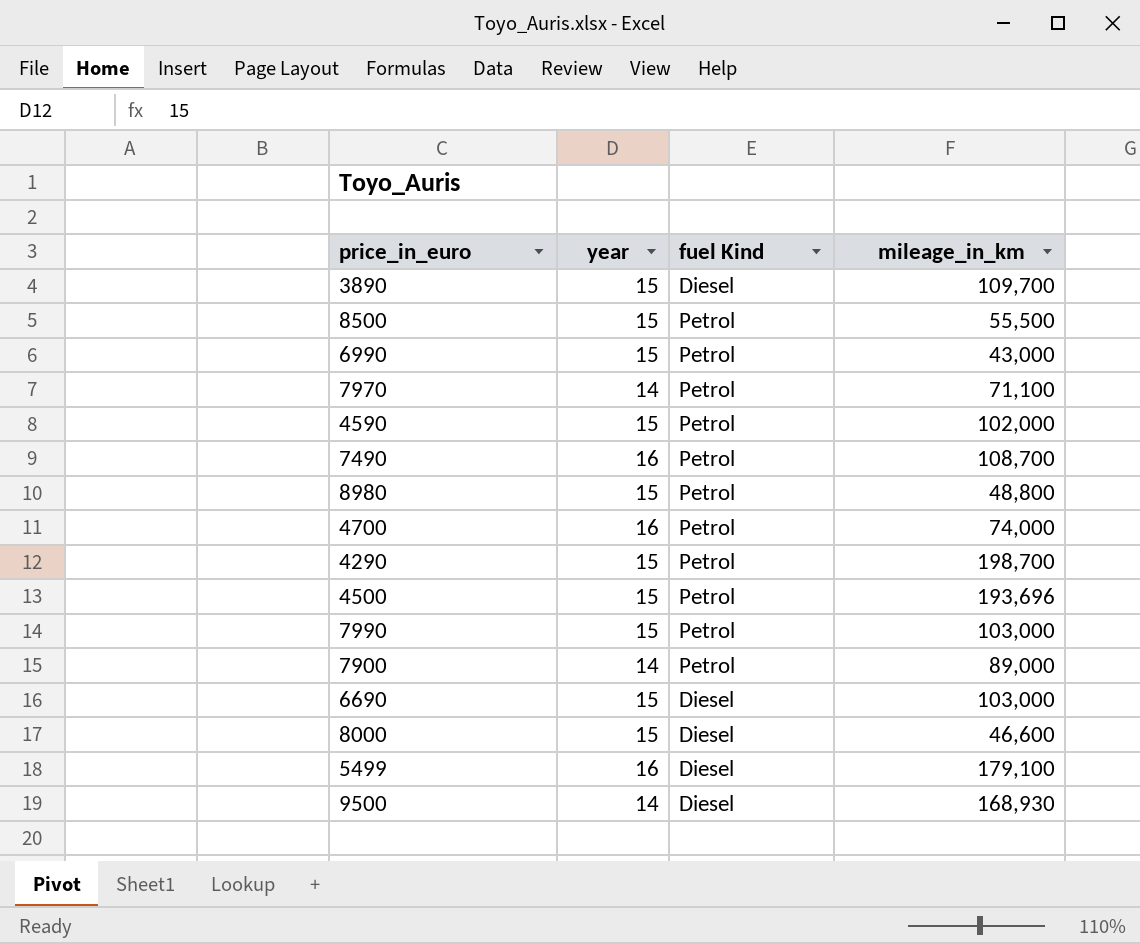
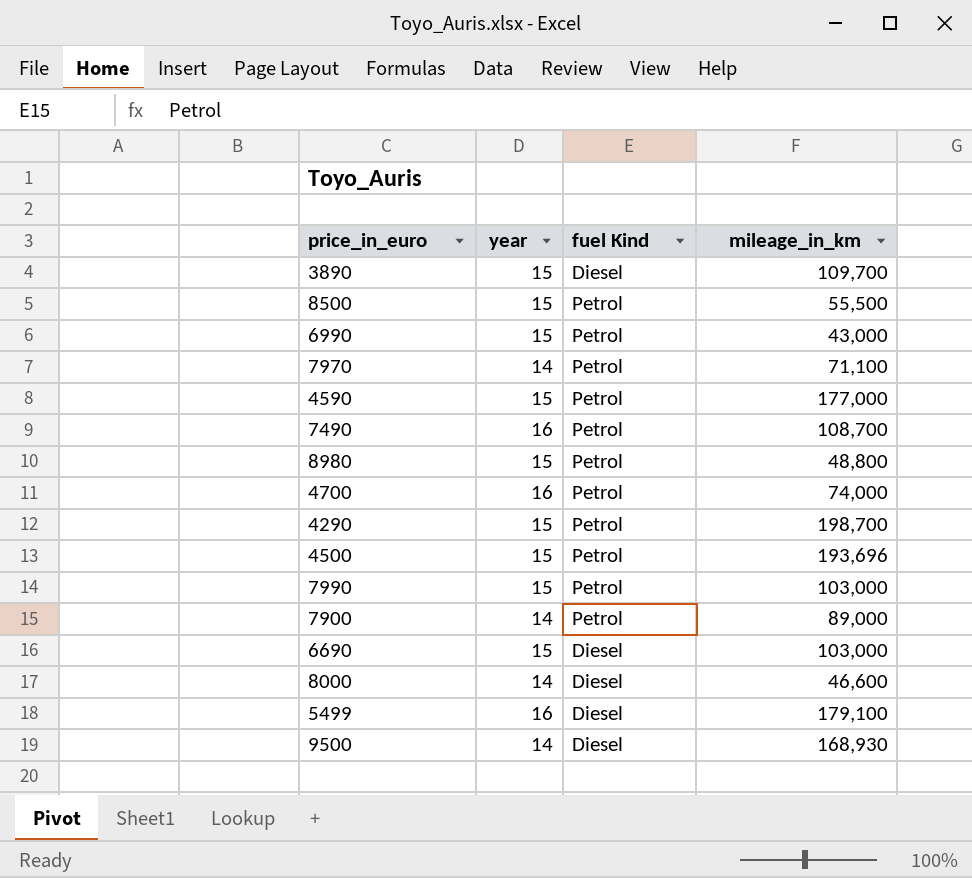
4590 | mileage_in_km: 102,000 -> 177,000
8000 | year: 15 -> 14

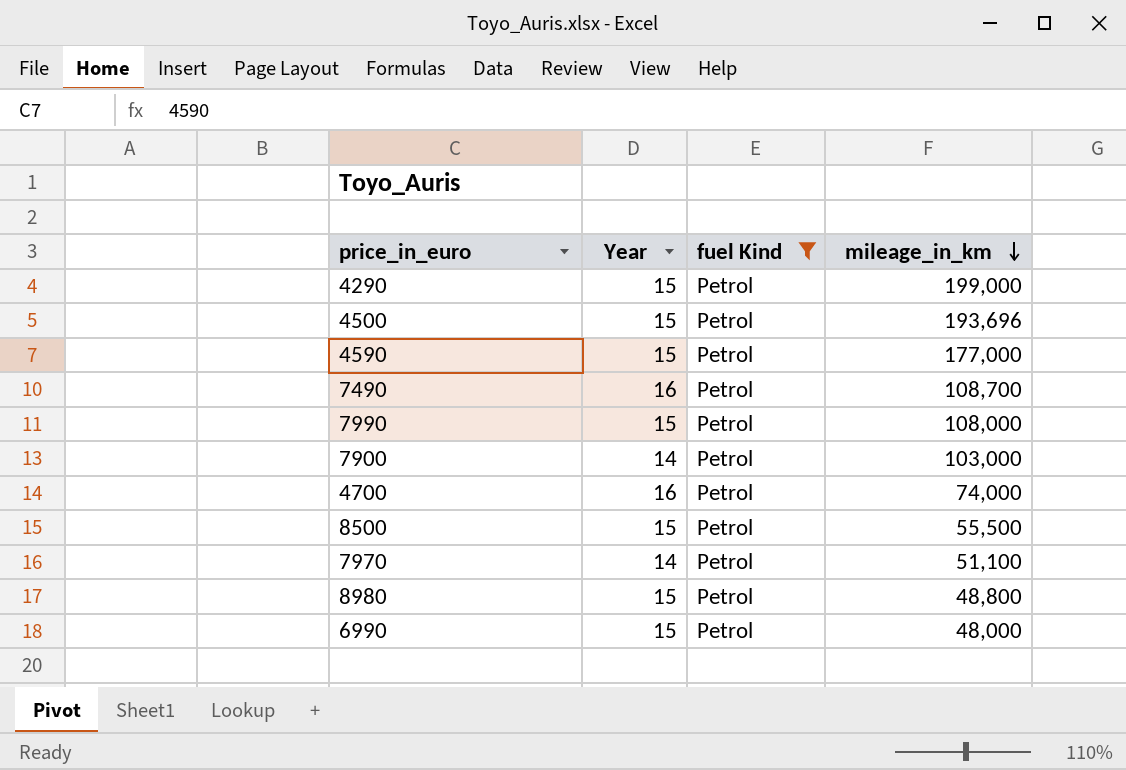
filter: none -> fuel Kind = Petrol
row order: none -> mileage_in_km descending
column name: year -> Year
4290 | mileage_in_km: 198,700 -> 199,000
7990 | mileage_in_km: 103,000 -> 108,000
7900 | mileage_in_km: 89,000 -> 103,000
7970 | mileage_in_km: 71,100 -> 51,100
6990 | mileage_in_km: 43,000 -> 48,000

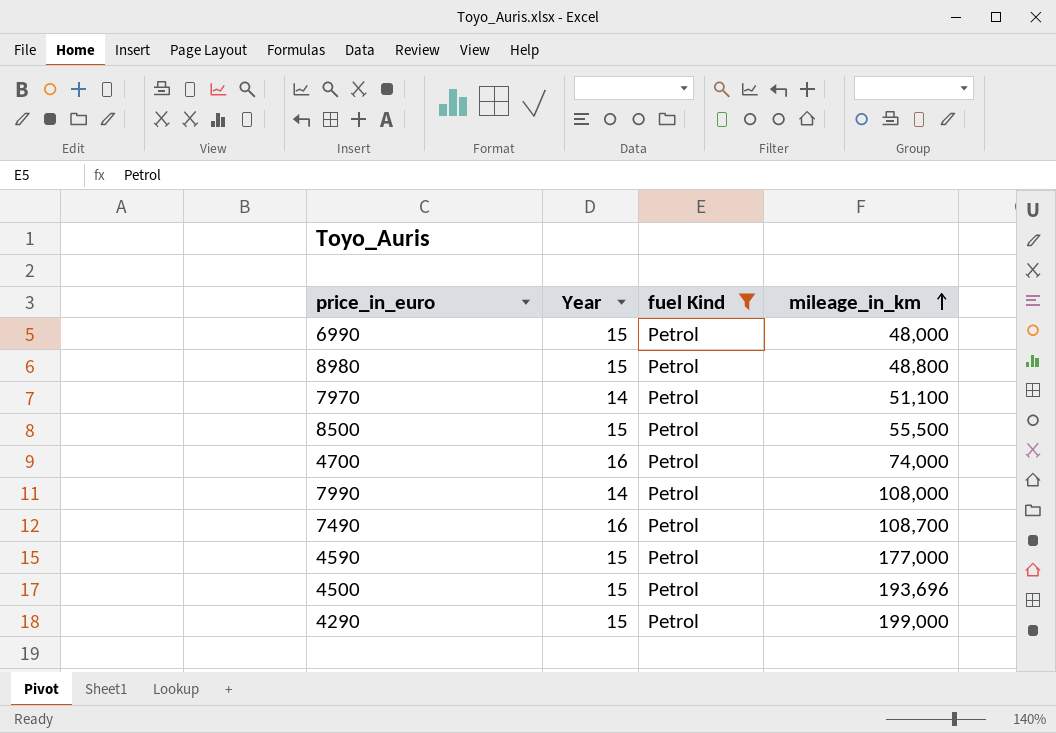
row order: mileage_in_km descending -> mileage_in_km ascending
row 7900: 14 | Petrol | 103,000 -> none
7990 | Year: 15 -> 14

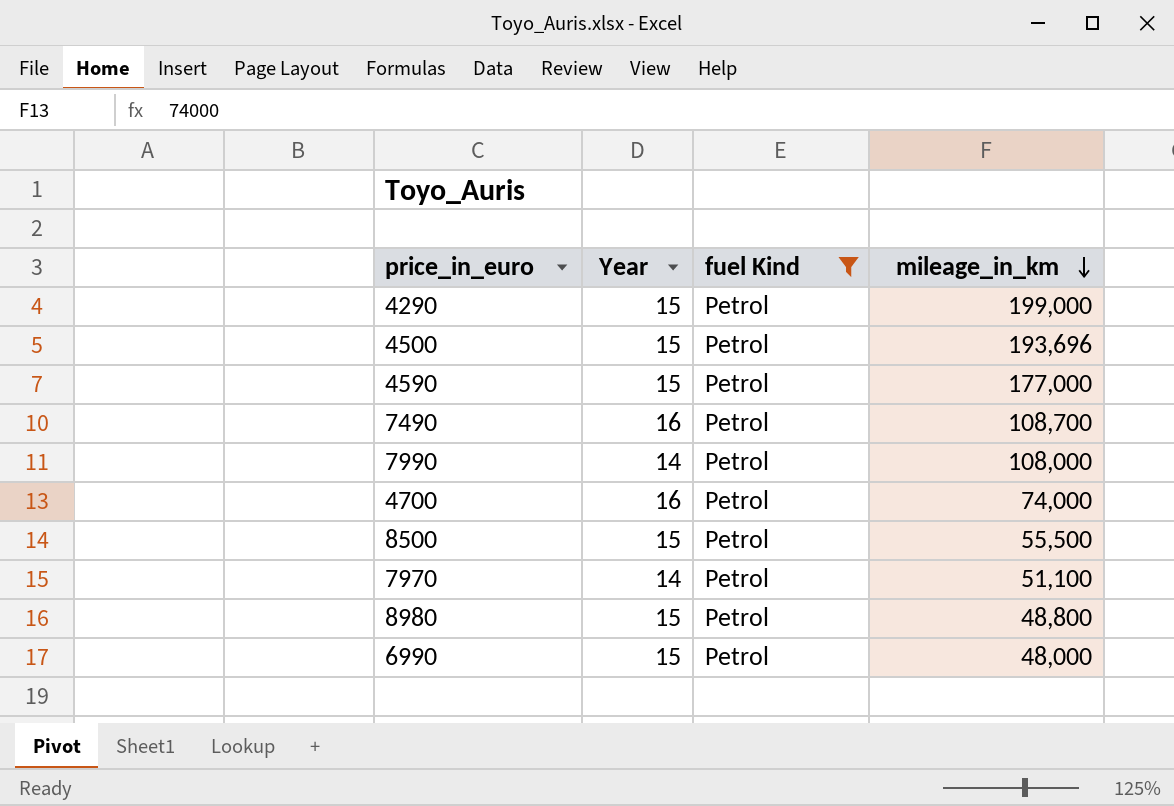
row order: mileage_in_km ascending -> mileage_in_km descending

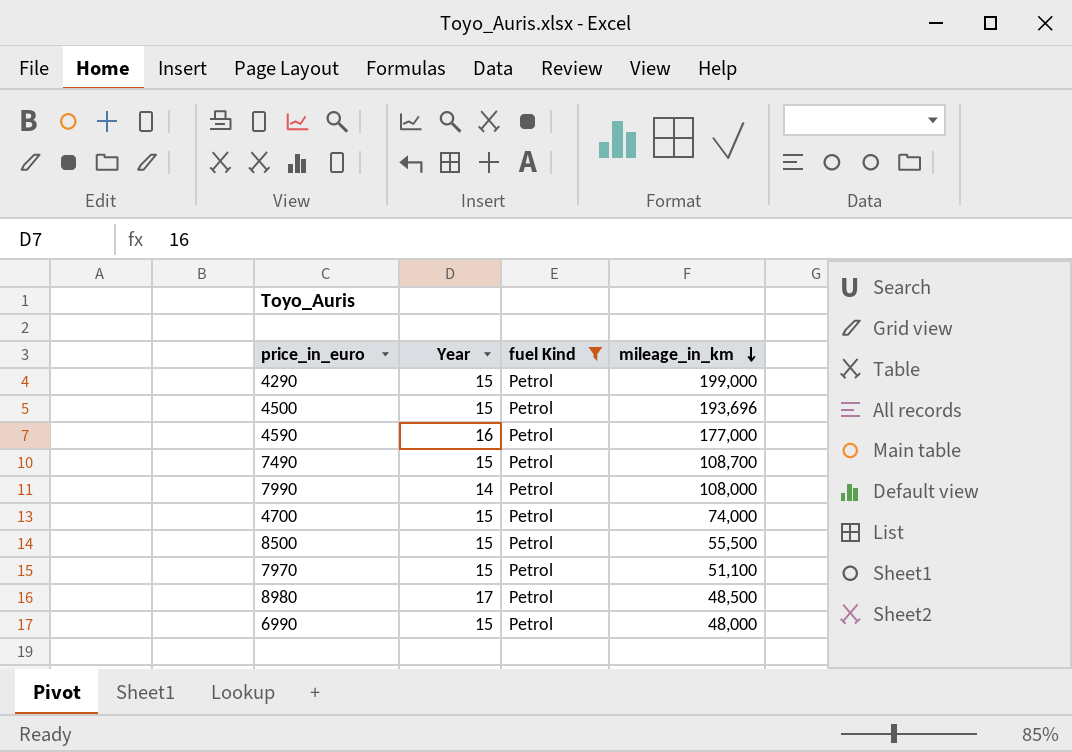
4590 | Year: 15 -> 16
7490 | Year: 16 -> 15
4700 | Year: 16 -> 15
7970 | Year: 14 -> 15
8980 | Year: 15 -> 17
8980 | mileage_in_km: 48,800 -> 48,500

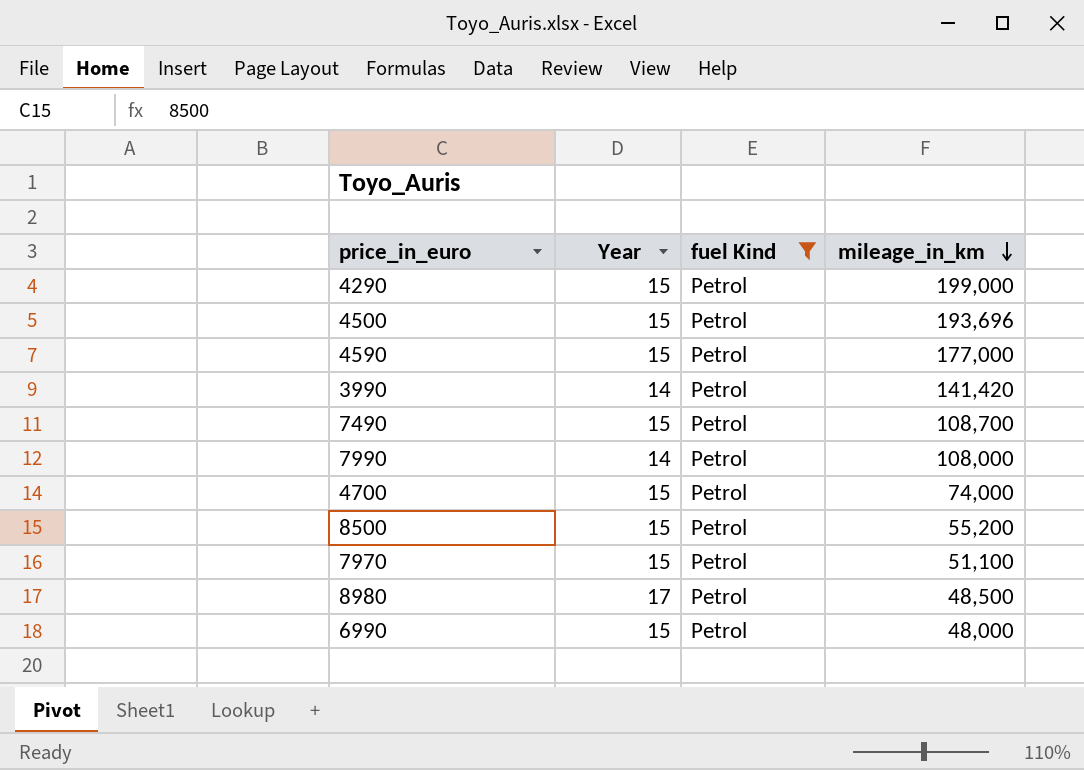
4590 | Year: 16 -> 15
row 3990: none -> 14 | Petrol | 141,420
8500 | mileage_in_km: 55,500 -> 55,200

